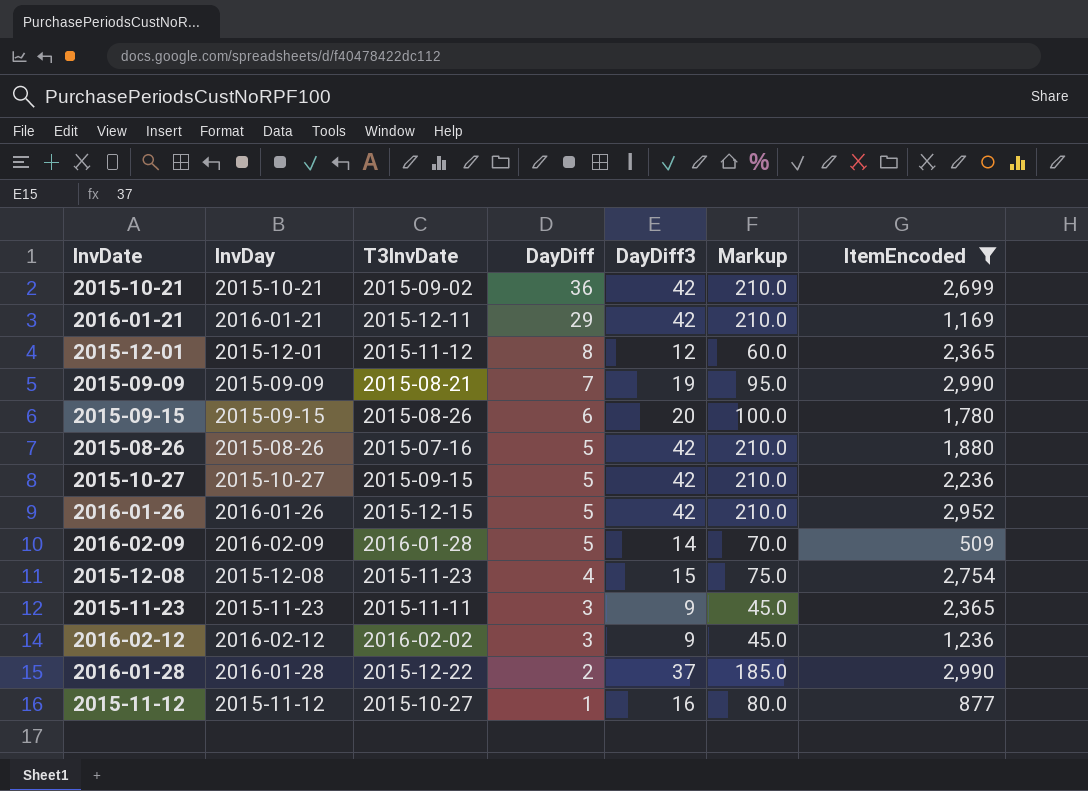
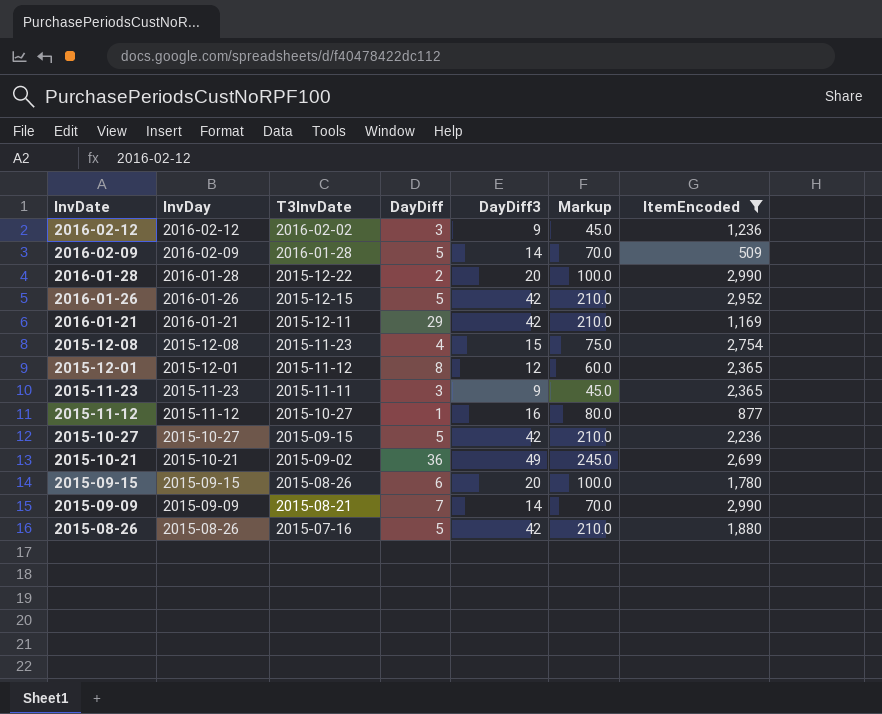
row order: DayDiff descending -> InvDate descending
2016-01-28 | DayDiff3: 37 -> 20
2016-01-28 | Markup: 185.0 -> 100.0
2015-10-21 | DayDiff3: 42 -> 49
2015-10-21 | Markup: 210.0 -> 245.0
2015-09-09 | DayDiff3: 19 -> 14
2015-09-09 | Markup: 95.0 -> 70.0

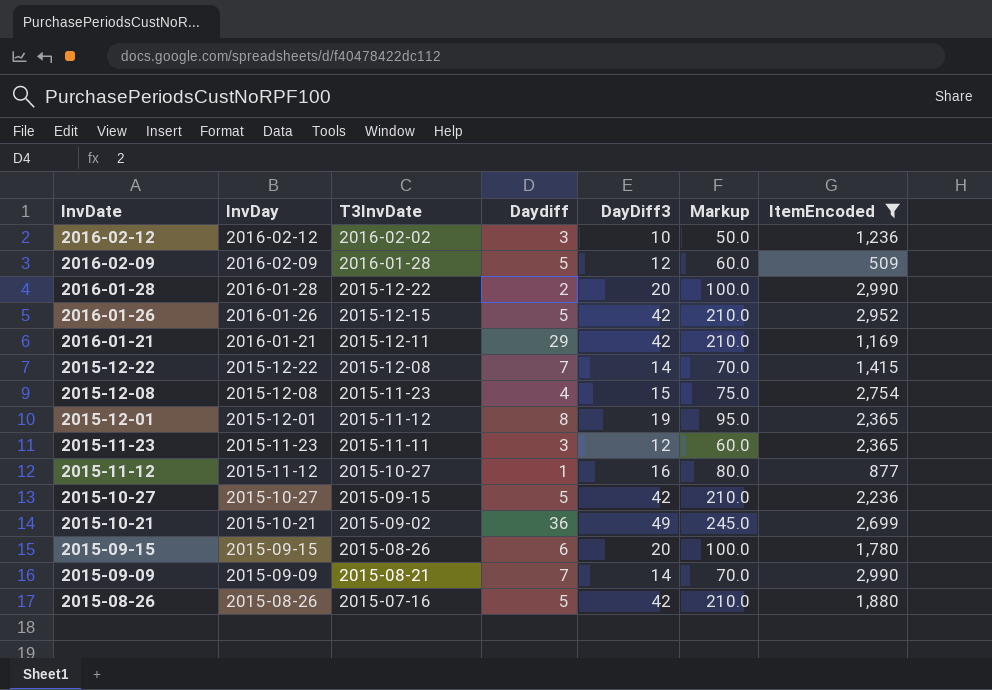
column name: DayDiff -> Daydiff
2016-02-12 | DayDiff3: 9 -> 10
2016-02-12 | Markup: 45.0 -> 50.0
2016-02-09 | DayDiff3: 14 -> 12
2016-02-09 | Markup: 70.0 -> 60.0
row 2015-12-22: none -> 2015-12-22 | 2015-12-08 | 7 | 14 | 70.0 | 1,415
2015-12-01 | DayDiff3: 12 -> 19
2015-12-01 | Markup: 60.0 -> 95.0
2015-11-23 | DayDiff3: 9 -> 12
2015-11-23 | Markup: 45.0 -> 60.0

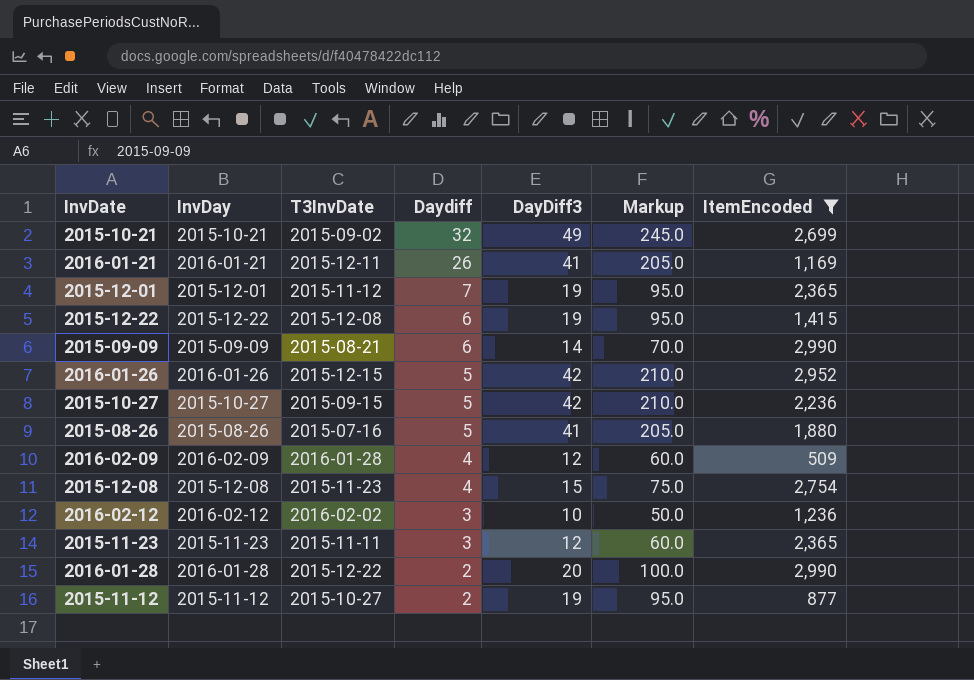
row order: InvDate descending -> Daydiff descending
row 2015-09-15: 2015-09-15 | 2015-08-26 | 6 | 20 | 100.0 | 1,780 -> none
2015-10-21 | Daydiff: 36 -> 32
2016-01-21 | Daydiff: 29 -> 26
2016-01-21 | DayDiff3: 42 -> 41
2016-01-21 | Markup: 210.0 -> 205.0
2015-12-01 | Daydiff: 8 -> 7
2015-12-22 | Daydiff: 7 -> 6
2015-12-22 | DayDiff3: 14 -> 19
2015-12-22 | Markup: 70.0 -> 95.0
2015-09-09 | Daydiff: 7 -> 6
2015-08-26 | DayDiff3: 42 -> 41
2015-08-26 | Markup: 210.0 -> 205.0
2016-02-09 | Daydiff: 5 -> 4
2015-11-12 | Daydiff: 1 -> 2
2015-11-12 | DayDiff3: 16 -> 19
2015-11-12 | Markup: 80.0 -> 95.0

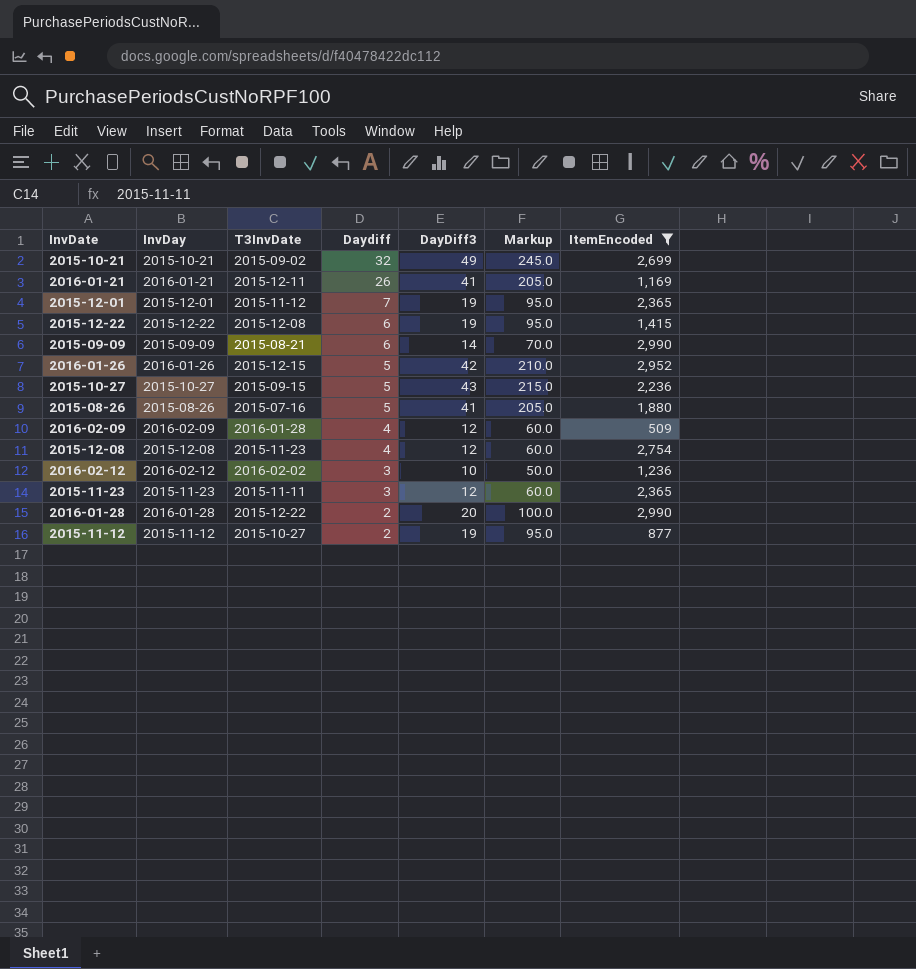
2015-10-27 | DayDiff3: 42 -> 43
2015-10-27 | Markup: 210.0 -> 215.0
2015-12-08 | DayDiff3: 15 -> 12
2015-12-08 | Markup: 75.0 -> 60.0

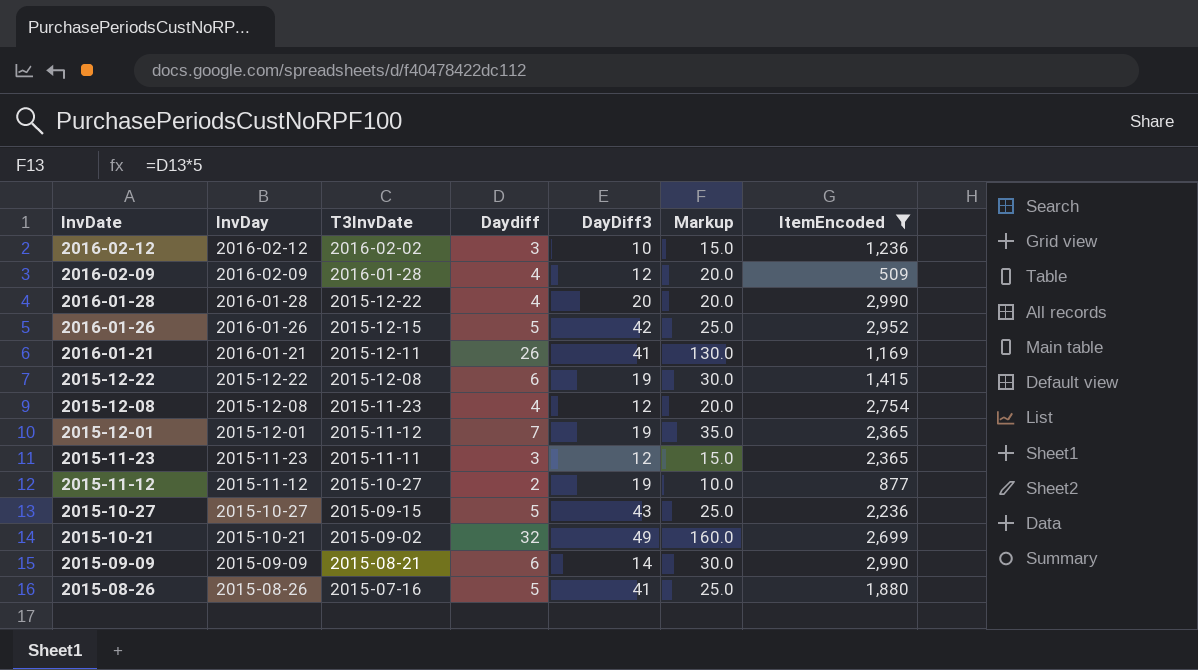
row order: Daydiff descending -> InvDate descending
column Markup | formula: [DayDiff3] * 5 -> [Daydiff] * 5
2016-01-28 | Daydiff: 2 -> 4

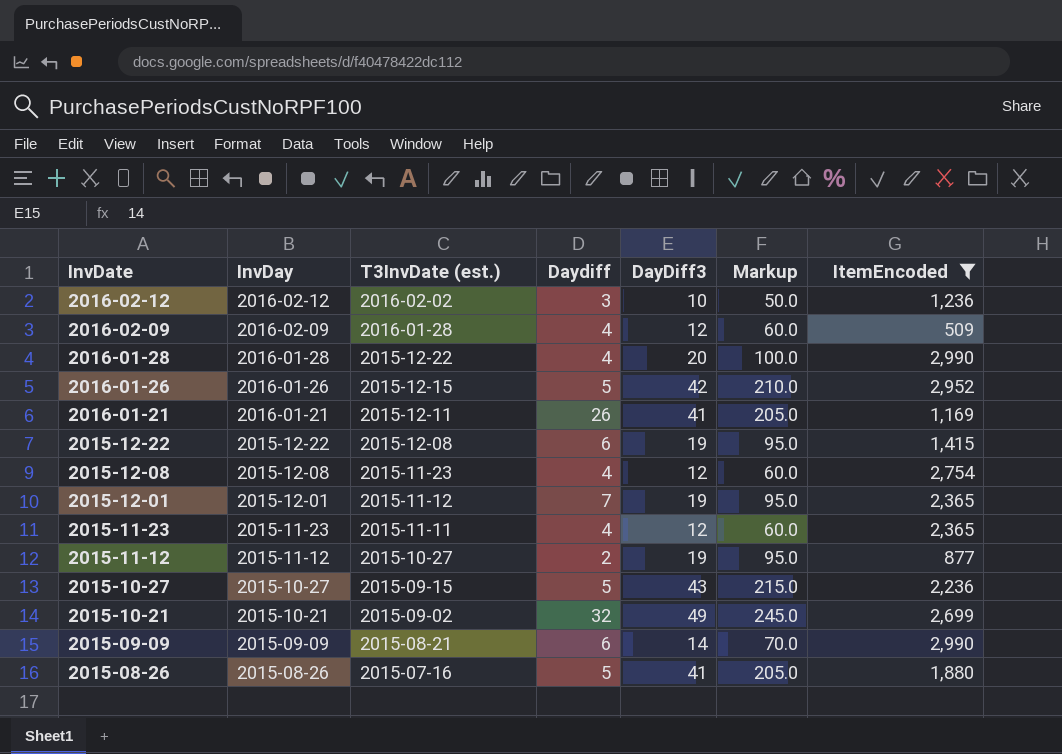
column name: T3InvDate -> T3InvDate (est.)
column Markup | formula: [Daydiff] * 5 -> [DayDiff3] * 5
2015-11-23 | Daydiff: 3 -> 4

